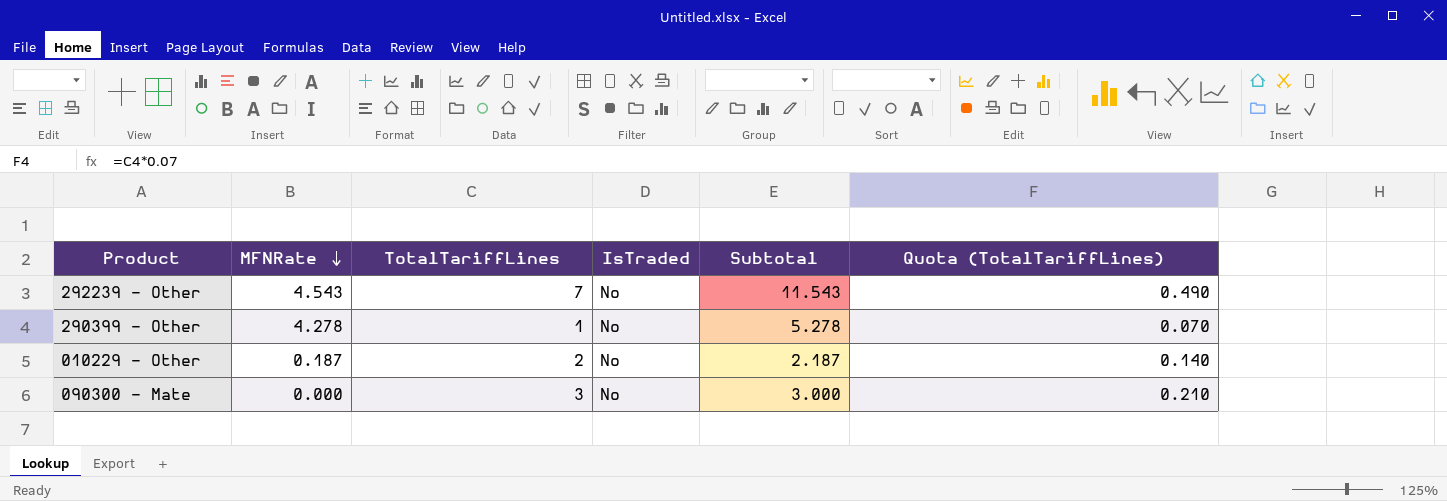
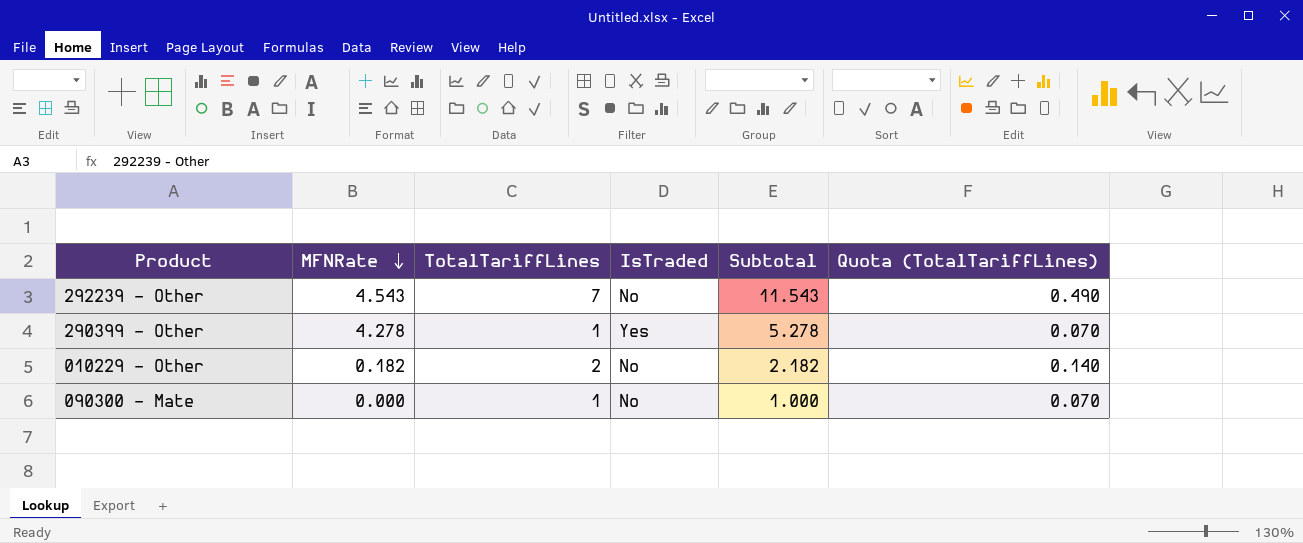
290399 - Other | IsTraded: No -> Yes
010229 - Other | MFNRate: 0.187 -> 0.182
010229 - Other | Subtotal: 2.187 -> 2.182
090300 - Mate | TotalTariffLines: 3 -> 1
090300 - Mate | Subtotal: 3.000 -> 1.000
090300 - Mate | Quota (TotalTariffLines): 0.210 -> 0.070

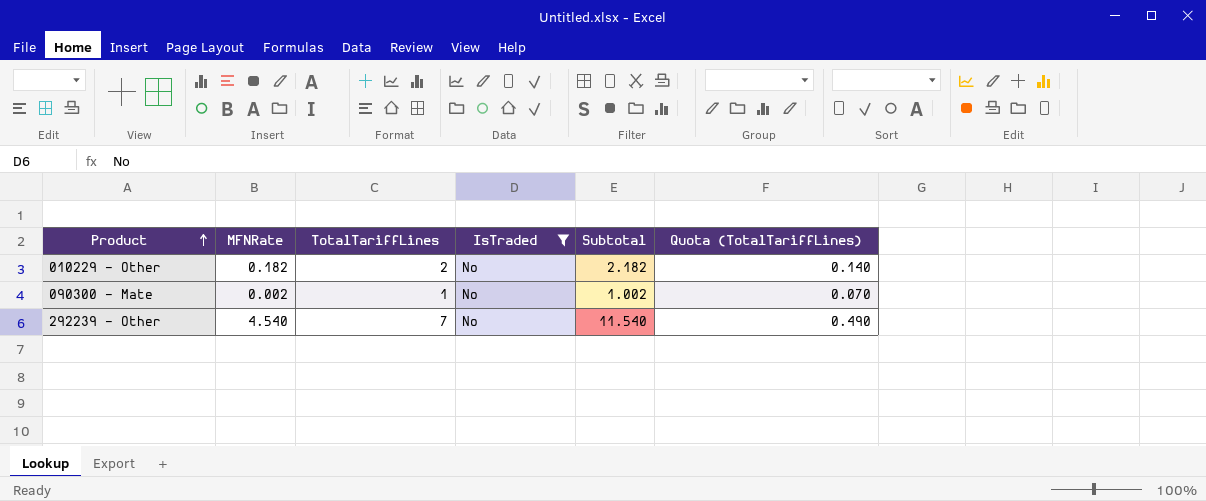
filter: none -> IsTraded = No
row order: MFNRate descending -> Product ascending
090300 - Mate | MFNRate: 0.000 -> 0.002
090300 - Mate | Subtotal: 1.000 -> 1.002
292239 - Other | MFNRate: 4.543 -> 4.540
292239 - Other | Subtotal: 11.543 -> 11.540

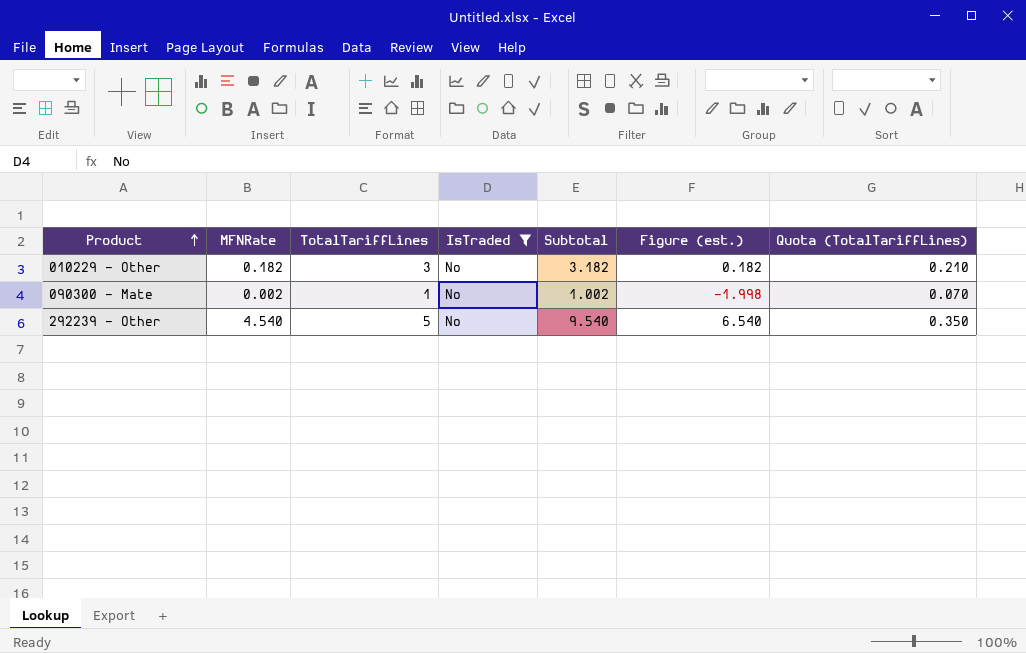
column Figure (est.) | formula: none -> [Subtotal] - 3
010229 - Other | TotalTariffLines: 2 -> 3
010229 - Other | Subtotal: 2.182 -> 3.182
010229 - Other | Quota (TotalTariffLines): 0.140 -> 0.210
292239 - Other | TotalTariffLines: 7 -> 5
292239 - Other | Subtotal: 11.540 -> 9.540
292239 - Other | Quota (TotalTariffLines): 0.490 -> 0.350

